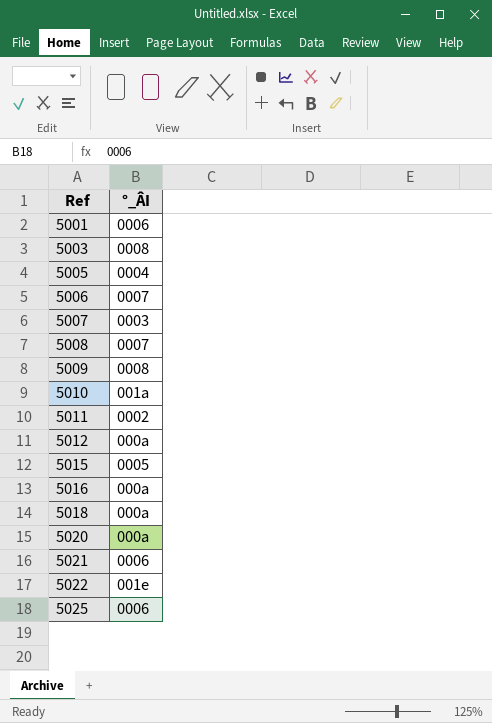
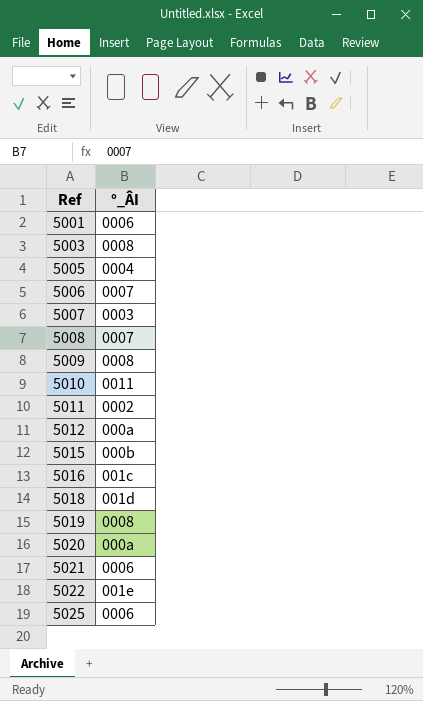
5010 | °_ÂI: 001a -> 0011
5015 | °_ÂI: 0005 -> 000b
5016 | °_ÂI: 000a -> 001c
5018 | °_ÂI: 000a -> 001d
row 5019: none -> 0008

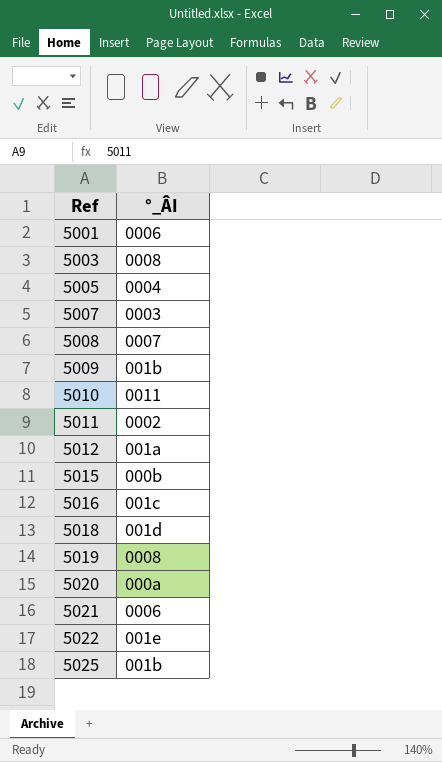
row 5006: 0007 -> none
5009 | °_ÂI: 0008 -> 001b
5012 | °_ÂI: 000a -> 001a
5025 | °_ÂI: 0006 -> 001b

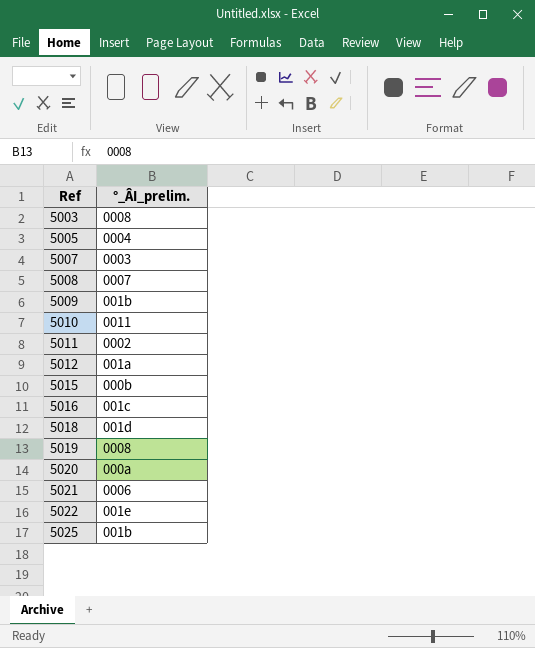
column name: °_ÂI -> °_ÂI_prelim.
row 5001: 0006 -> none

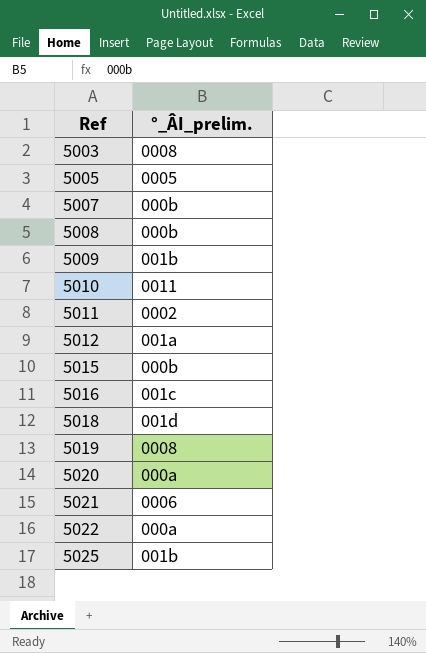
5005 | °_ÂI_prelim.: 0004 -> 0005
5007 | °_ÂI_prelim.: 0003 -> 000b
5008 | °_ÂI_prelim.: 0007 -> 000b
5022 | °_ÂI_prelim.: 001e -> 000a

